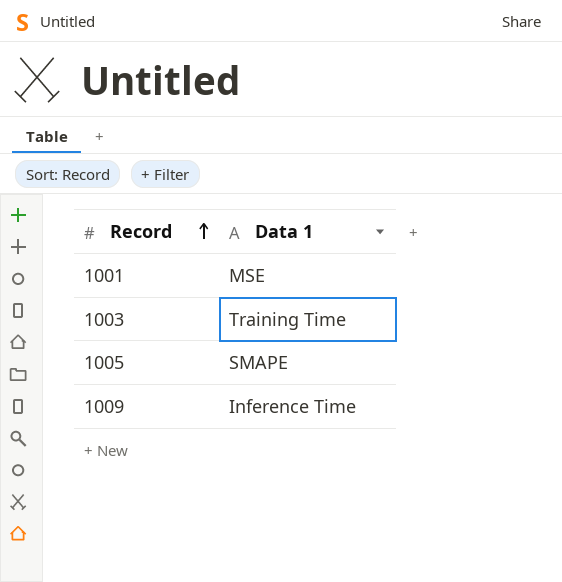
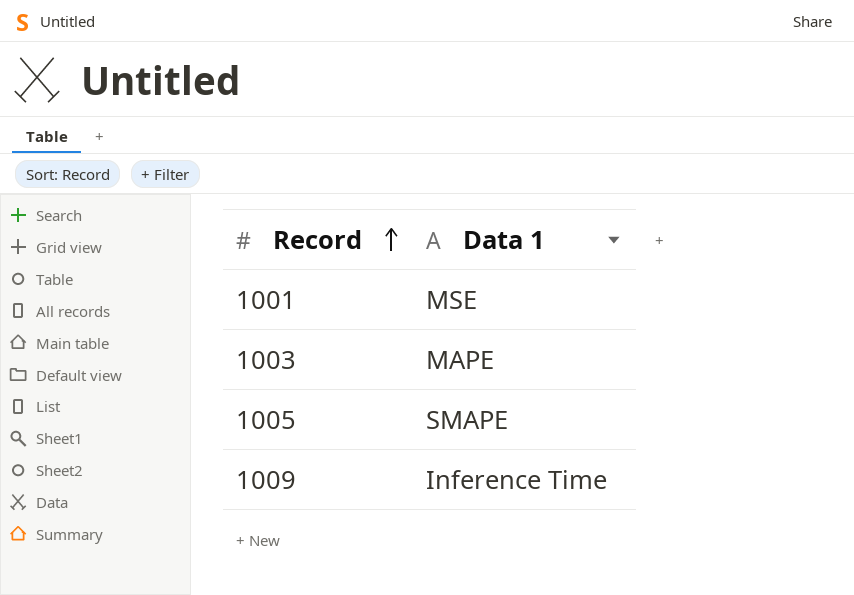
1003 | Data 1: Training Time -> MAPE

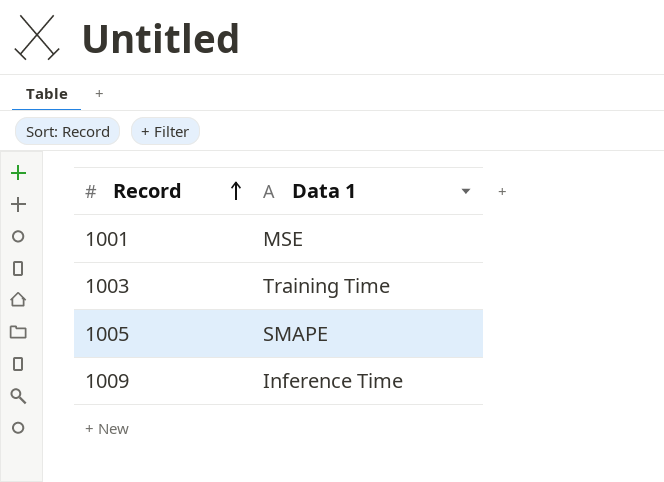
1003 | Data 1: MAPE -> Training Time

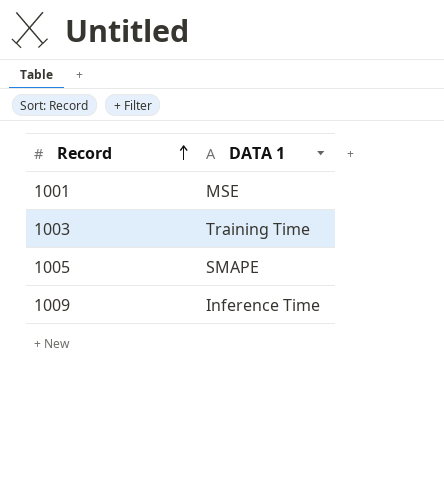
column name: Data 1 -> DATA 1

